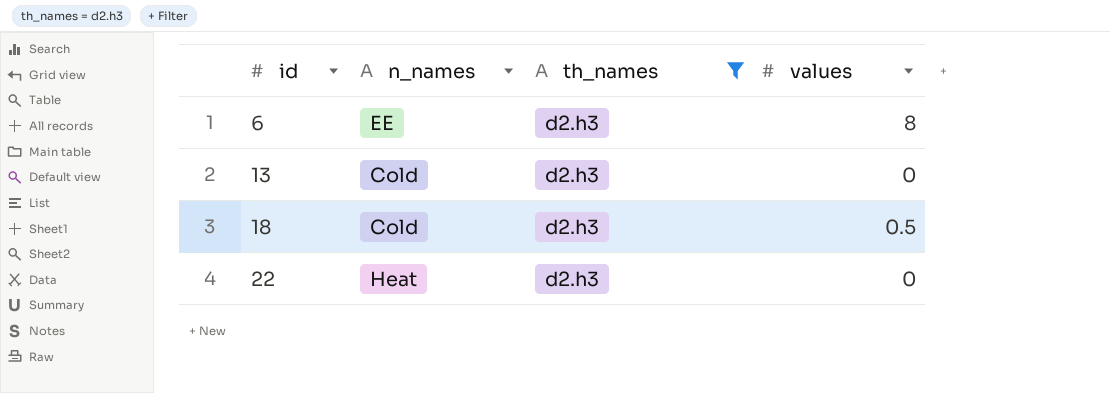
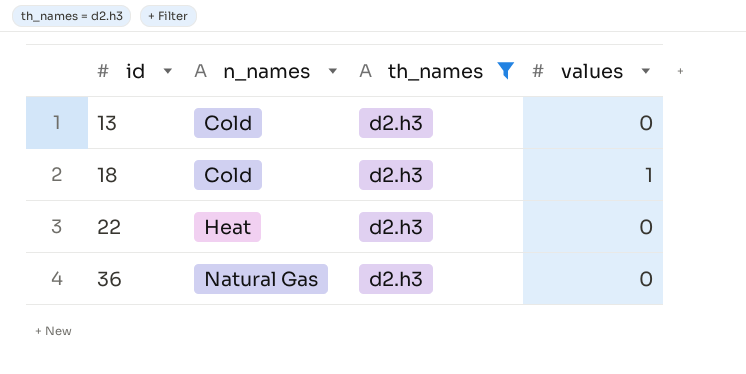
row 6: EE | d2.h3 | 8 -> none
18 | values: 0.5 -> 1
row 36: none -> Natural Gas | d2.h3 | 0

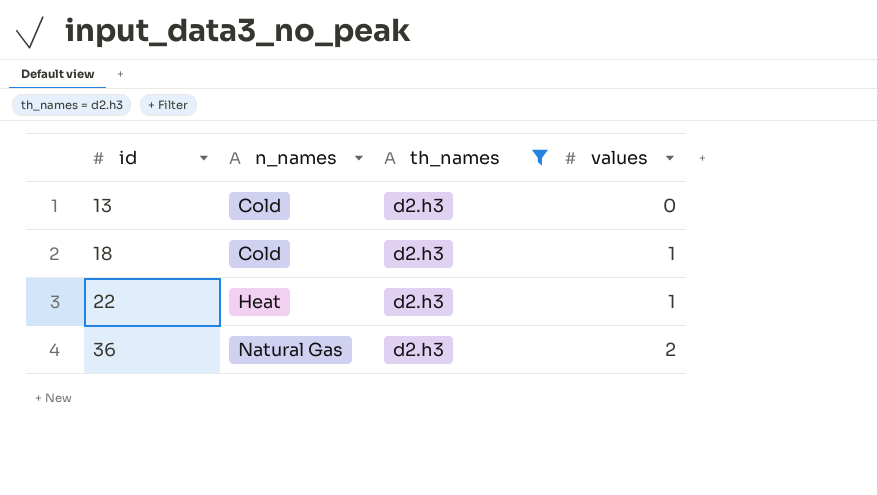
22 | values: 0 -> 1
36 | values: 0 -> 2

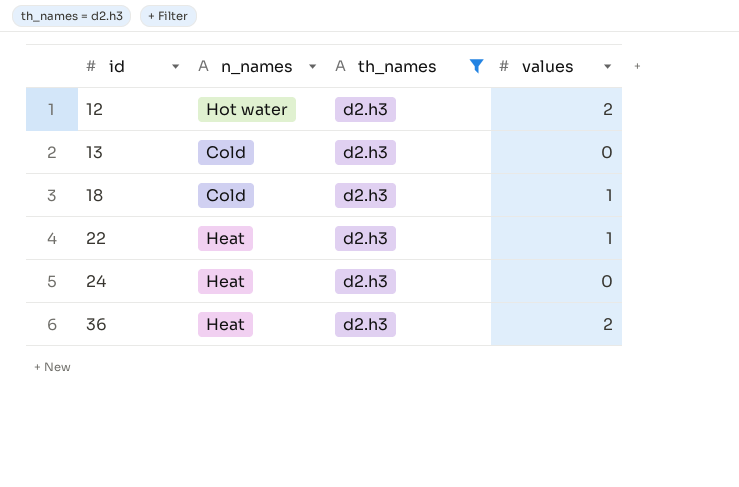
row 12: none -> Hot water | d2.h3 | 2
row 24: none -> Heat | d2.h3 | 0
36 | n_names: Natural Gas -> Heat

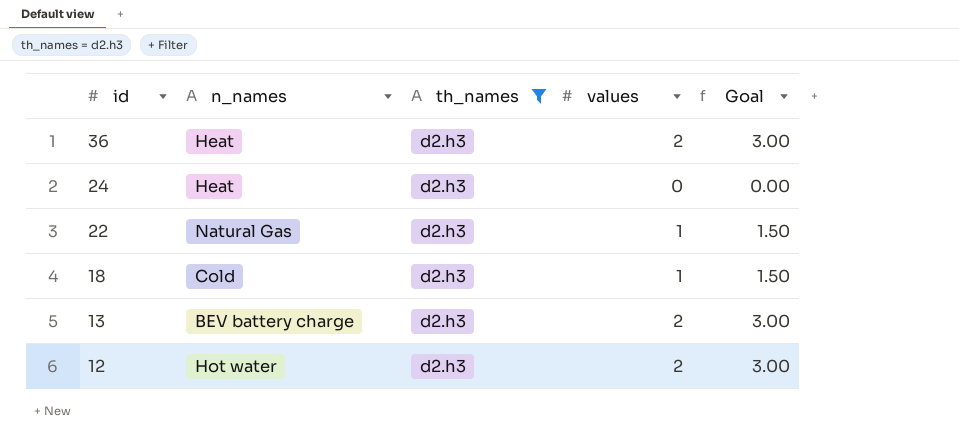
row order: id ascending -> id descending
column Goal | formula: none -> [values] * 1.5
22 | n_names: Heat -> Natural Gas
13 | n_names: Cold -> BEV battery charge
13 | values: 0 -> 2

